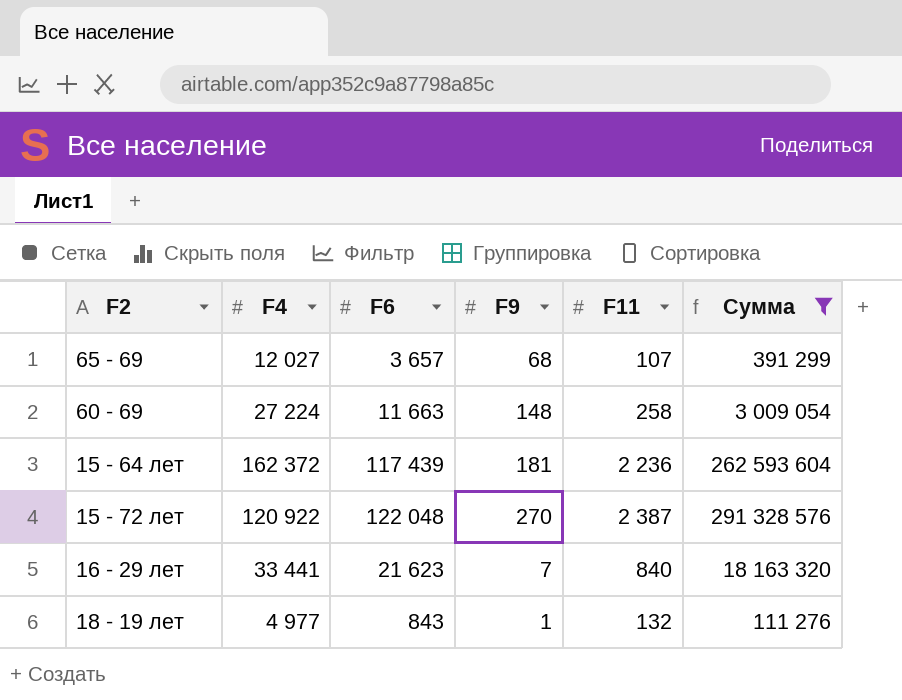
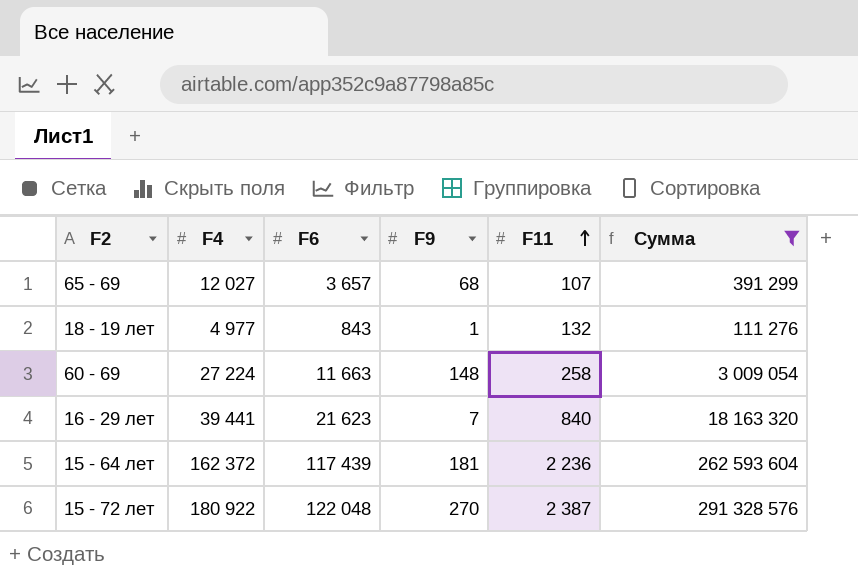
row order: none -> F11 ascending
16 - 29 лет | F4: 33 441 -> 39 441
15 - 72 лет | F4: 120 922 -> 180 922

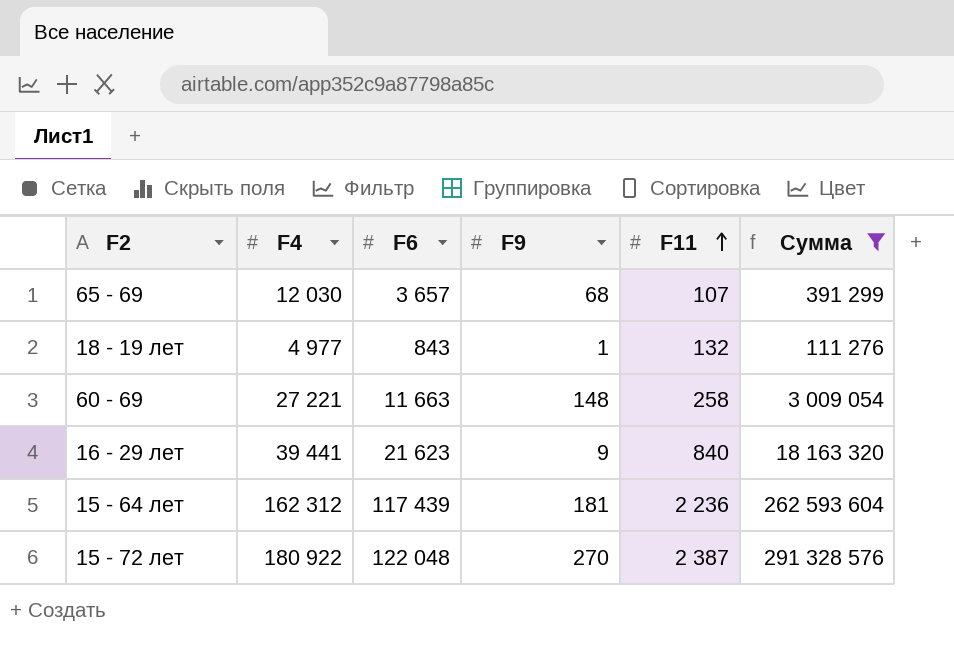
65 - 69 | F4: 12 027 -> 12 030
60 - 69 | F4: 27 224 -> 27 221
16 - 29 лет | F9: 7 -> 9
15 - 64 лет | F4: 162 372 -> 162 312

